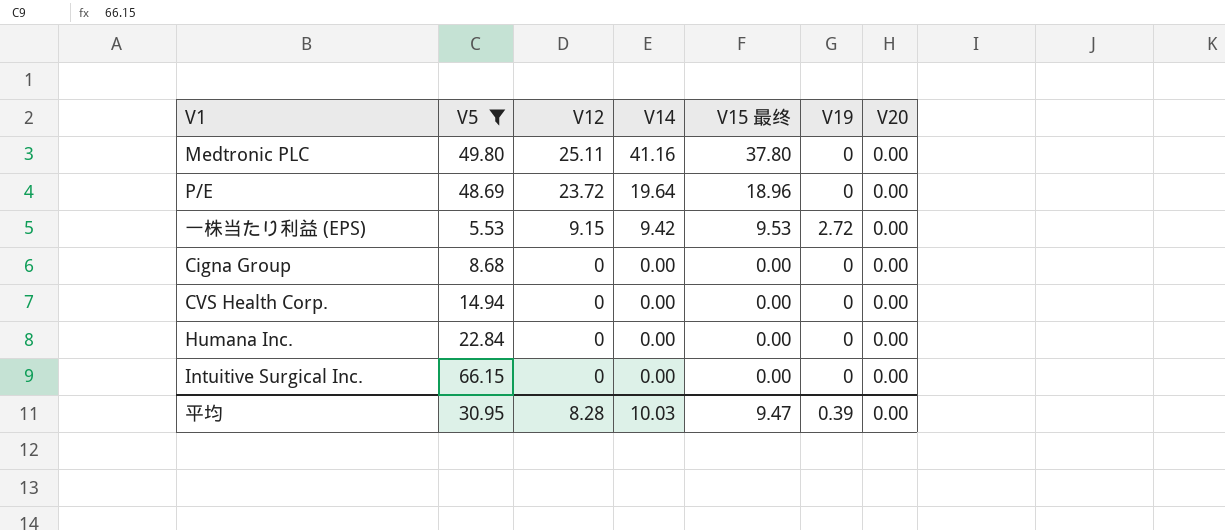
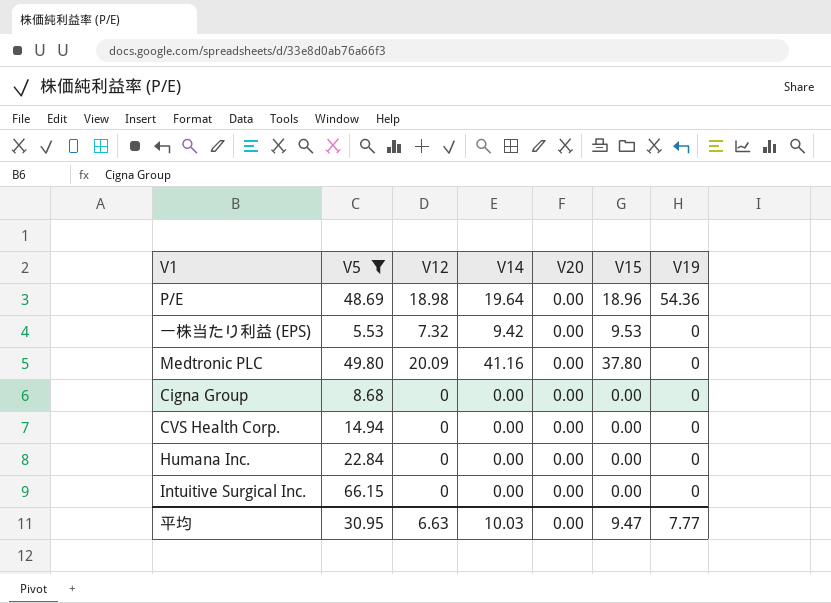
row order: V12 descending -> V19 descending
column V20 | position: 7 -> 5
column name: V15 最终 -> V15
P/E | V12: 23.72 -> 18.98
P/E | V19: 0 -> 54.36
一株当たり利益 (EPS) | V12: 9.15 -> 7.32
一株当たり利益 (EPS) | V19: 2.72 -> 0
Medtronic PLC | V12: 25.11 -> 20.09
平均 | V12: 8.28 -> 6.63
平均 | V19: 0.39 -> 7.77

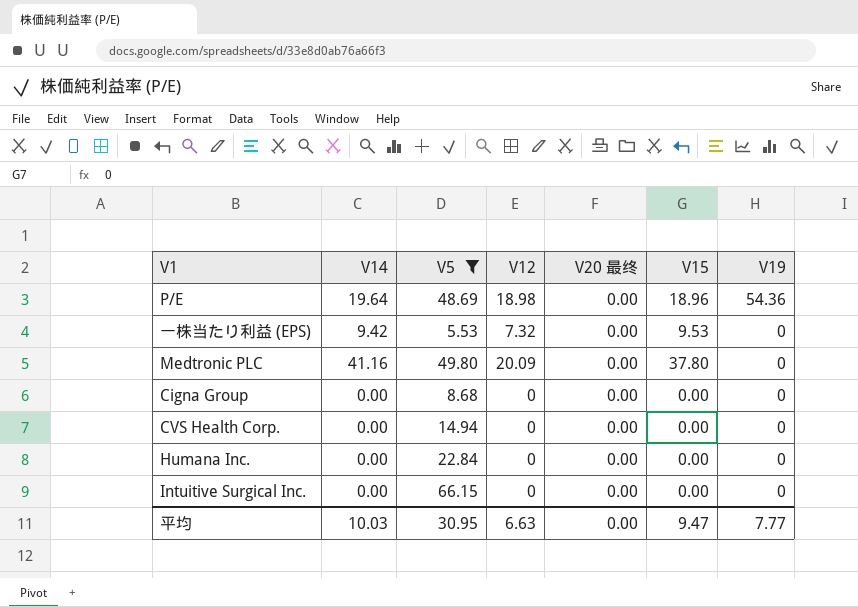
column V14 | position: 4 -> 2
column name: V20 -> V20 最终

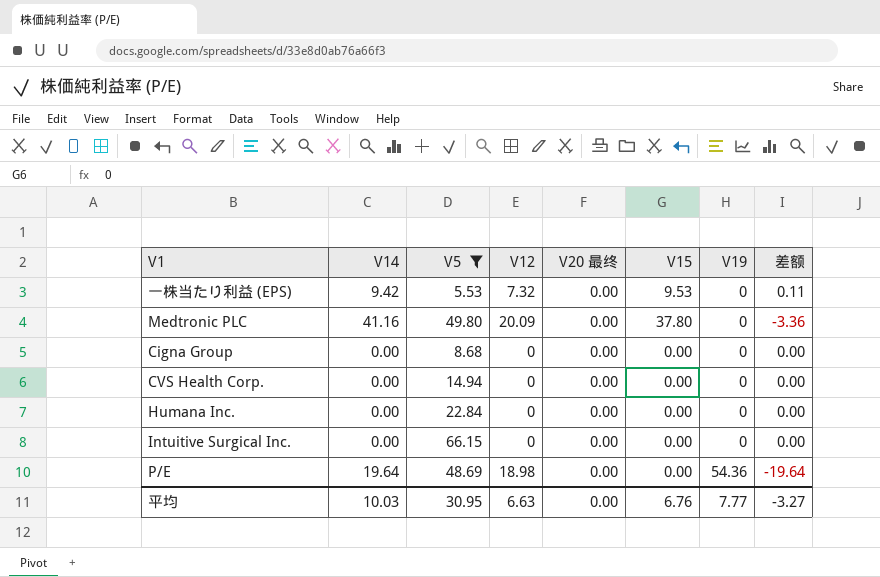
row order: V19 descending -> V19 ascending
column 差额 | formula: none -> [V15] - [V14]
P/E | V15: 18.96 -> 0.00
平均 | V15: 9.47 -> 6.76

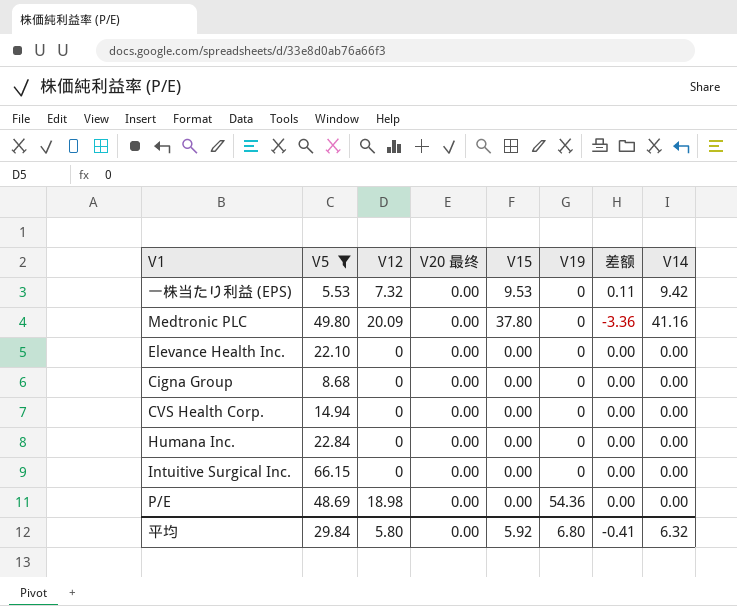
column V14 | position: 2 -> 8
row Elevance Health Inc.: none -> 22.10 | 0 | 0.00 | 0.00 | 0 | 0.00 | 0.00
P/E | 差额: -19.64 -> 0.00
P/E | V14: 19.64 -> 0.00
平均 | V5: 30.95 -> 29.84
平均 | V12: 6.63 -> 5.80
平均 | V15: 6.76 -> 5.92
平均 | V19: 7.77 -> 6.80
平均 | 差额: -3.27 -> -0.41
平均 | V14: 10.03 -> 6.32

